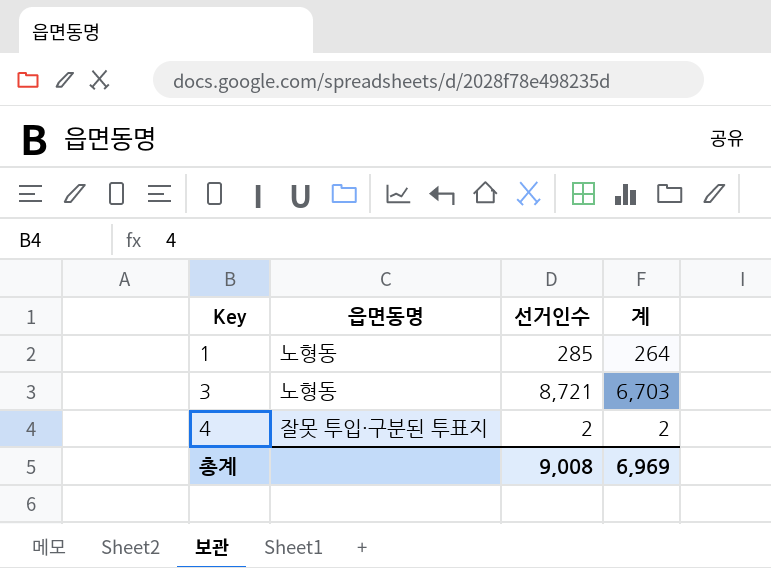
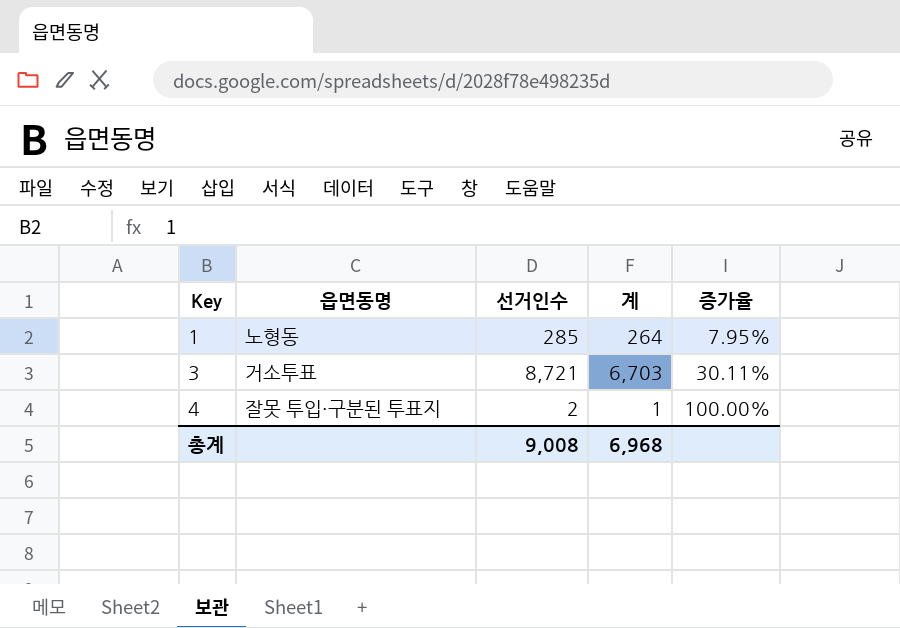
column 증가율 | formula: none -> ([선거인수] - [계]) / [계]
3 | 읍면동명: 노형동 -> 거소투표
4 | 계: 2 -> 1
총계 | 계: 6,969 -> 6,968

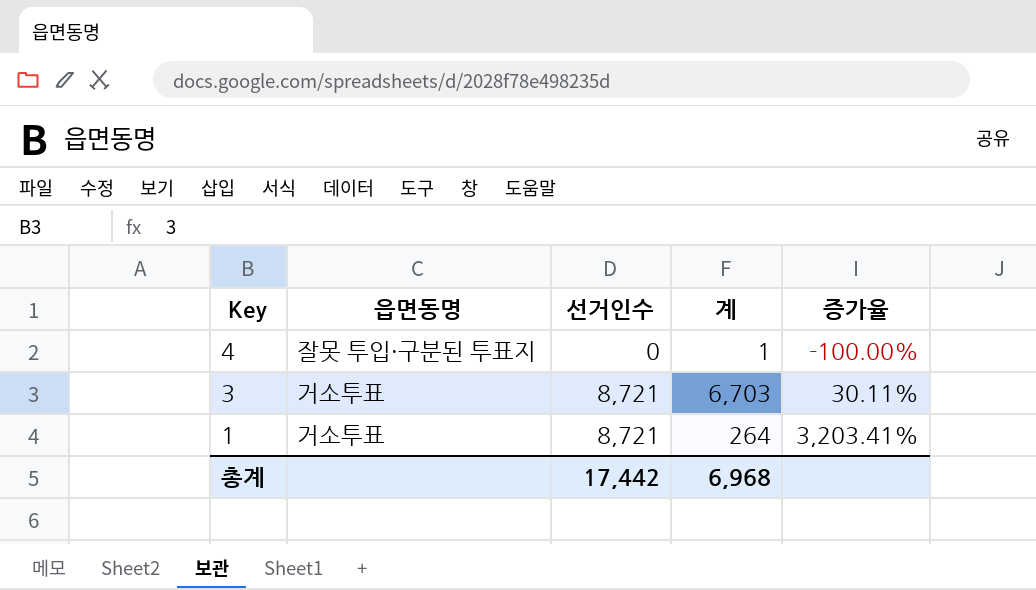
row order: Key ascending -> Key descending
4 | 선거인수: 2 -> 0
4 | 증가율: 100.00% -> -100.00%
1 | 읍면동명: 노형동 -> 거소투표
1 | 선거인수: 285 -> 8,721
1 | 증가율: 7.95% -> 3,203.41%
총계 | 선거인수: 9,008 -> 17,442

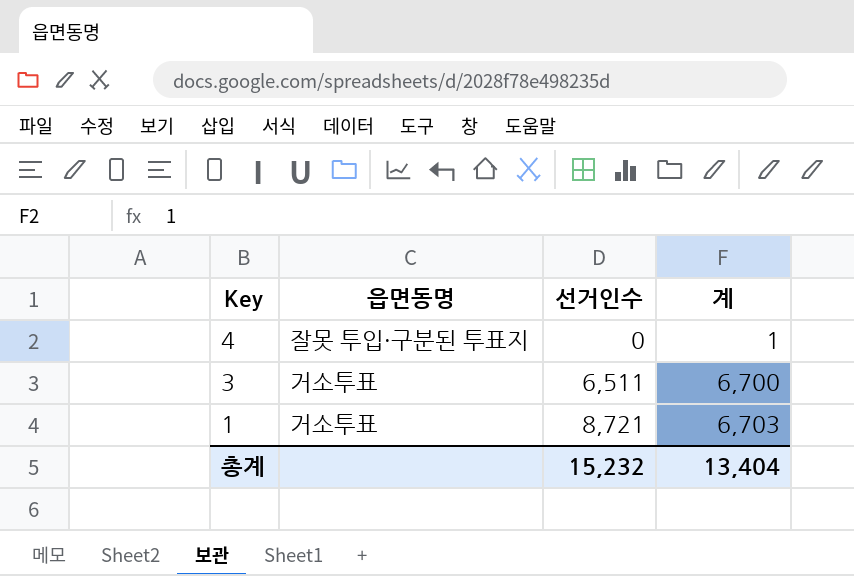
column 증가율 | formula: ([선거인수] - [계]) / [계] -> none
3 | 선거인수: 8,721 -> 6,511
3 | 계: 6,703 -> 6,700
1 | 계: 264 -> 6,703
총계 | 선거인수: 17,442 -> 15,232
총계 | 계: 6,968 -> 13,404

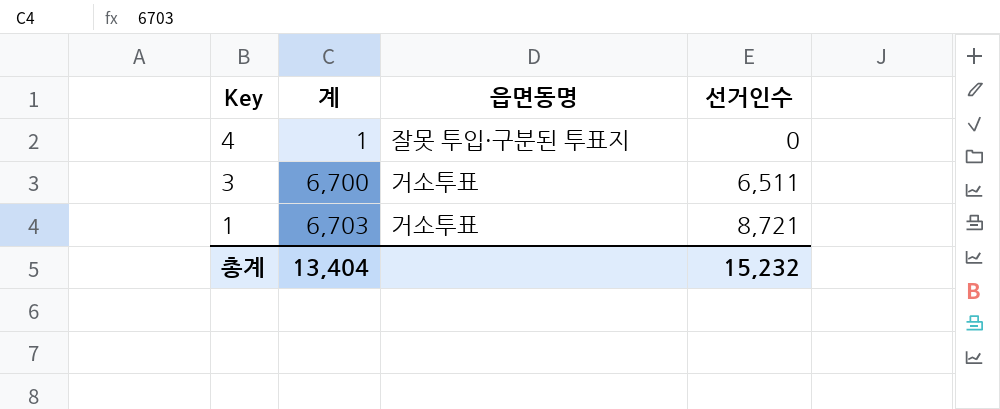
column 계 | position: 4 -> 2

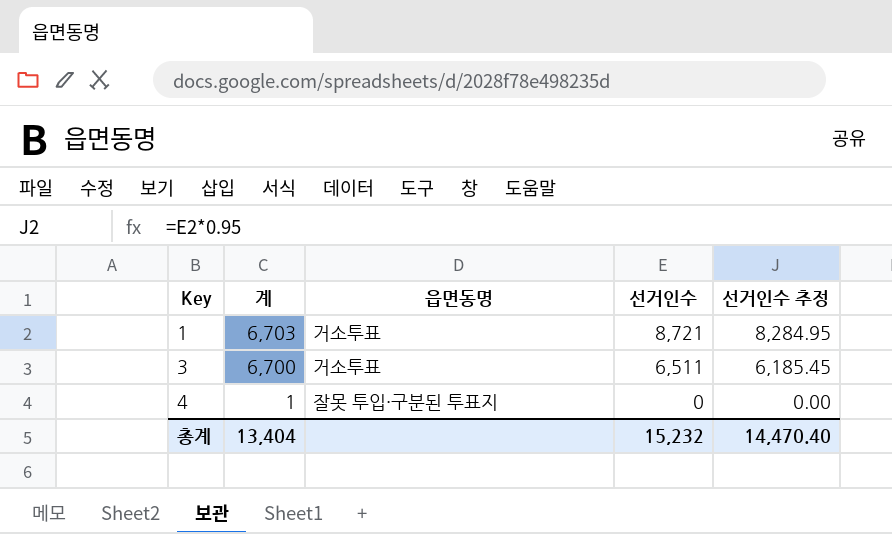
row order: Key descending -> Key ascending
column 선거인수 추정 | formula: none -> [선거인수] * 0.95

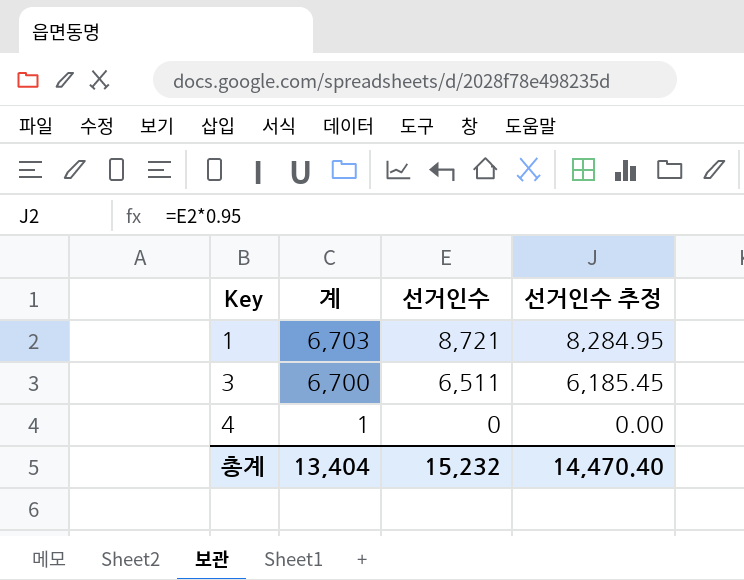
column 읍면동명 | position: 3 -> none

